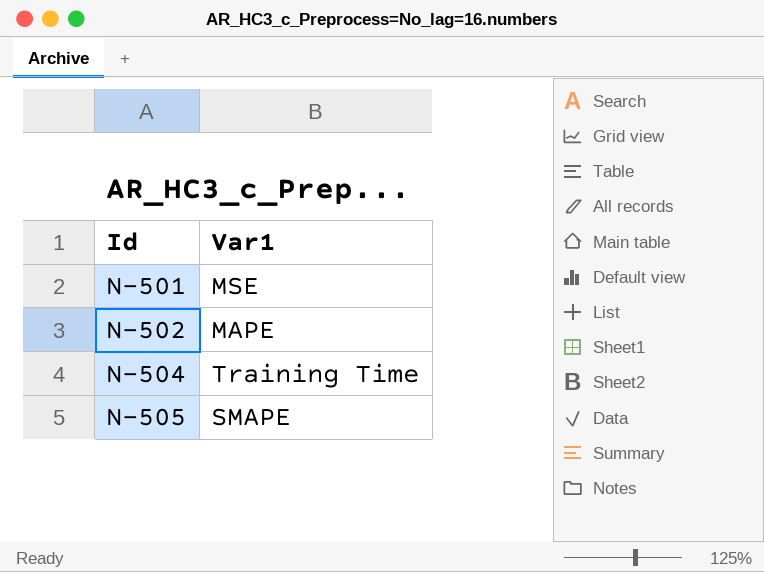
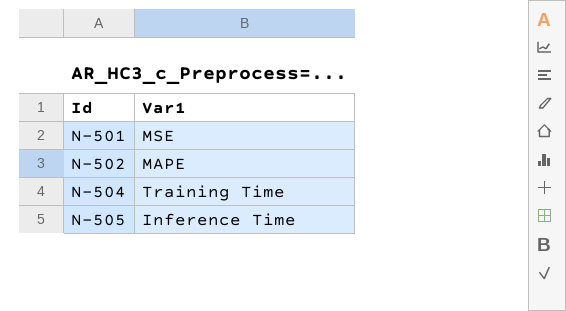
N-505 | Var1: SMAPE -> Inference Time

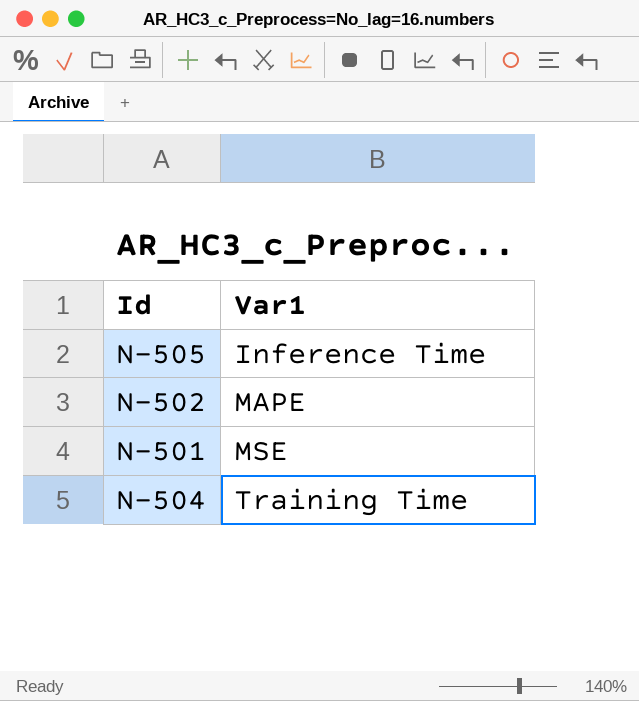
row order: Id ascending -> Var1 ascending

